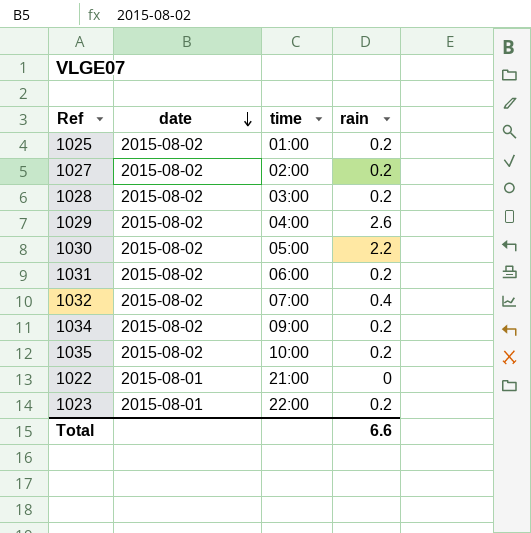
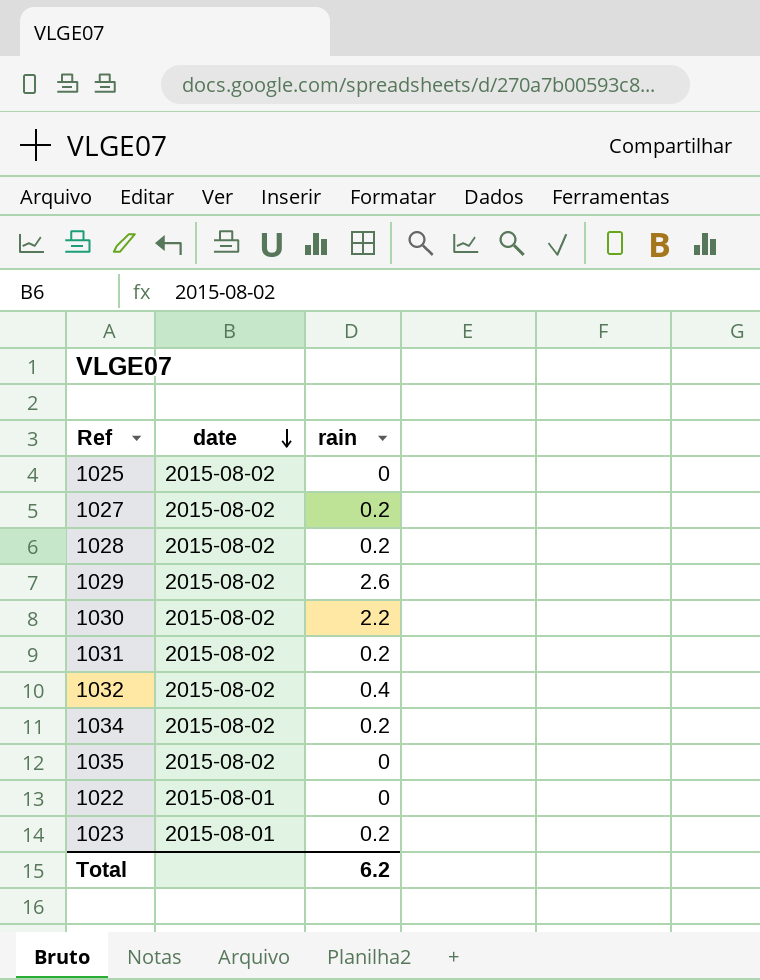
column time | position: 3 -> none
1025 | rain: 0.2 -> 0
1035 | rain: 0.2 -> 0
Total | rain: 6.6 -> 6.2

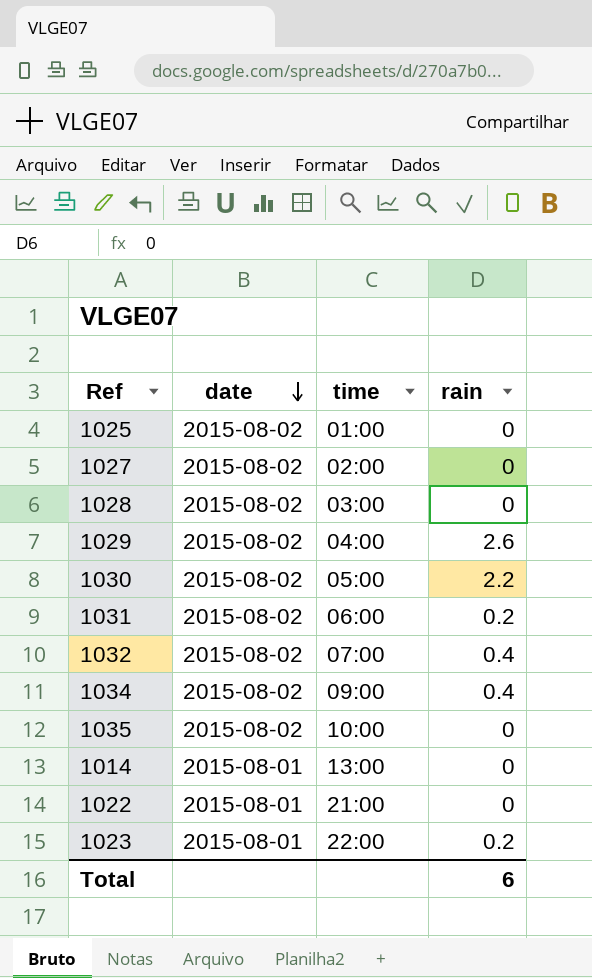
column time | position: none -> 3
1027 | rain: 0.2 -> 0
1028 | rain: 0.2 -> 0
1034 | rain: 0.2 -> 0.4
row 1014: none -> 2015-08-01 | 13:00 | 0
Total | rain: 6.2 -> 6

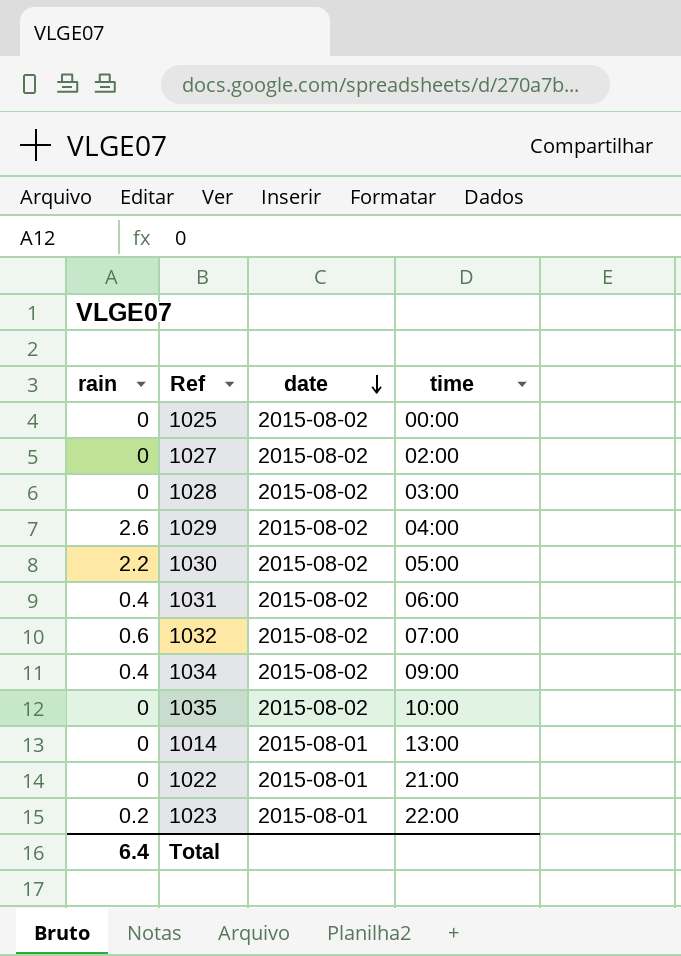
column rain | position: 4 -> 1
1025 | time: 01:00 -> 00:00
1031 | rain: 0.2 -> 0.4
1032 | rain: 0.4 -> 0.6
Total | rain: 6 -> 6.4

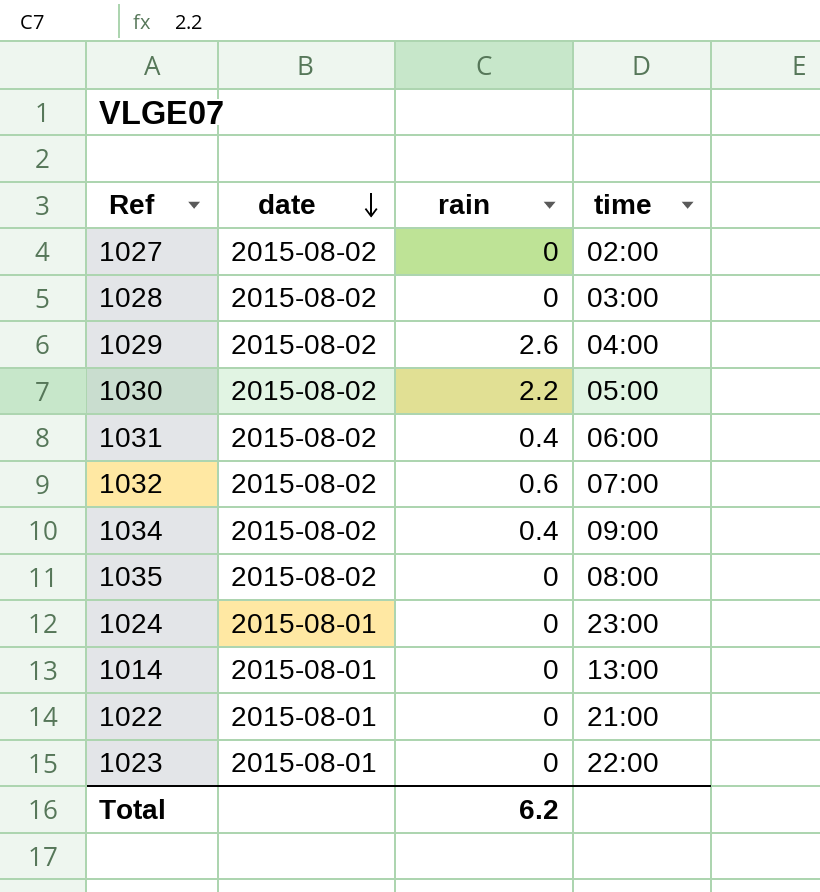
column rain | position: 1 -> 3
row 1025: 0 | 2015-08-02 | 00:00 -> none
1035 | time: 10:00 -> 08:00
row 1024: none -> 2015-08-01 | 0 | 23:00
1023 | rain: 0.2 -> 0
Total | rain: 6.4 -> 6.2

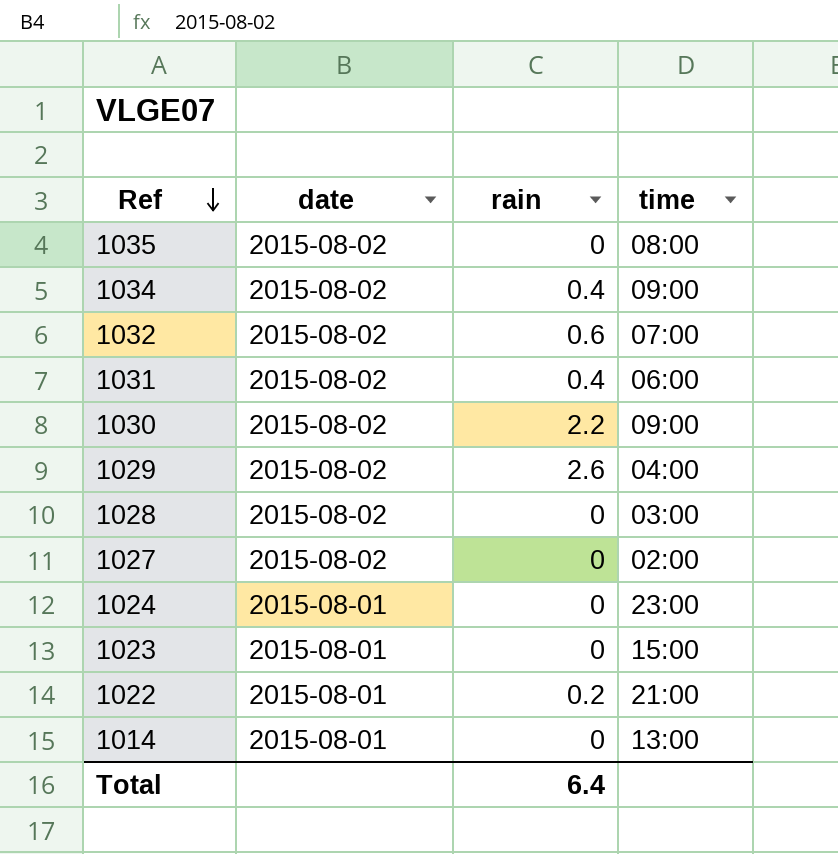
row order: date descending -> Ref descending
1030 | time: 05:00 -> 09:00
1023 | time: 22:00 -> 15:00
1022 | rain: 0 -> 0.2
Total | rain: 6.2 -> 6.4

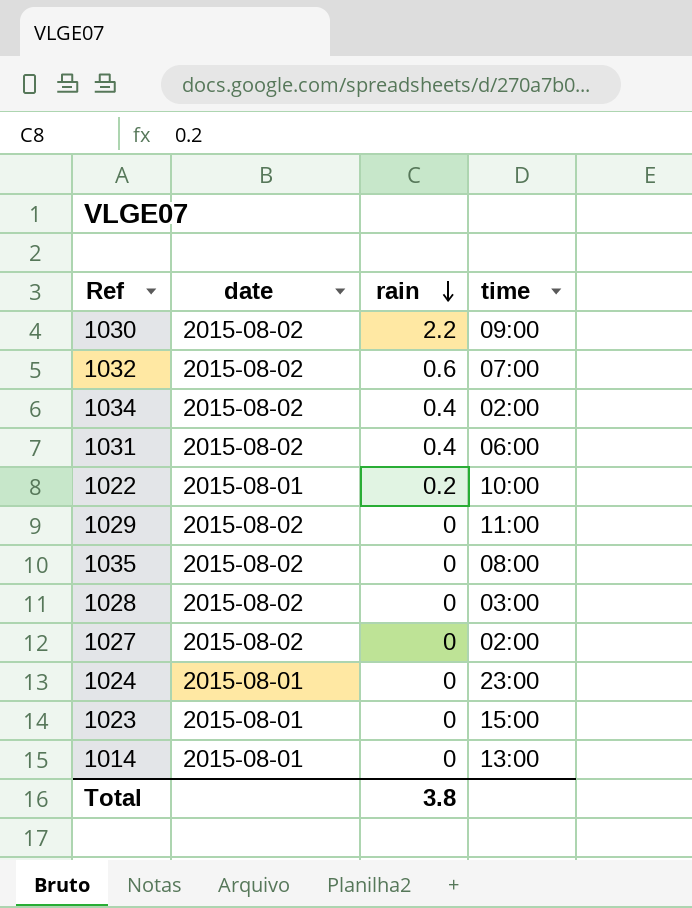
row order: Ref descending -> rain descending
1034 | time: 09:00 -> 02:00
1022 | time: 21:00 -> 10:00
1029 | rain: 2.6 -> 0
1029 | time: 04:00 -> 11:00
Total | rain: 6.4 -> 3.8

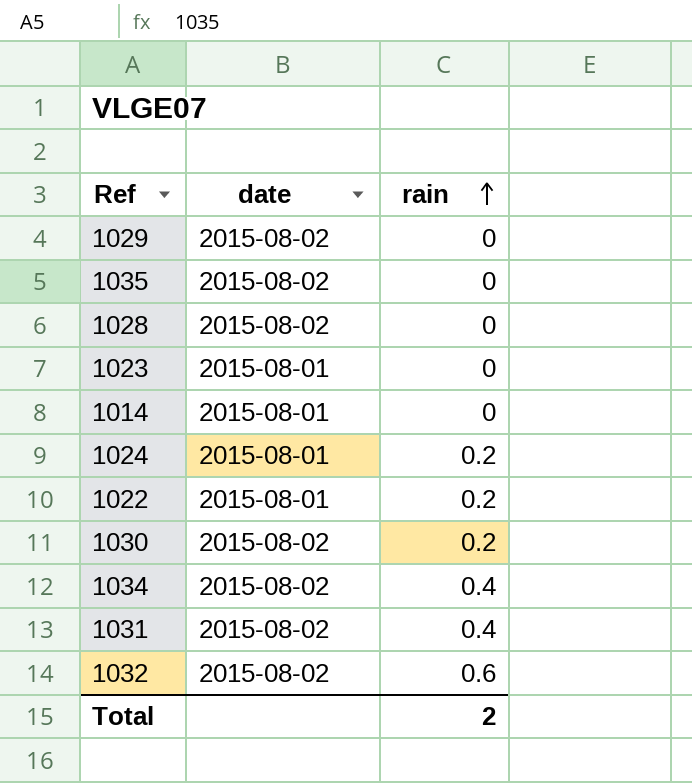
row order: rain descending -> rain ascending
column time | position: 4 -> none
row 1027: 2015-08-02 | 0 | 02:00 -> none
1024 | rain: 0 -> 0.2
1030 | rain: 2.2 -> 0.2
Total | rain: 3.8 -> 2

